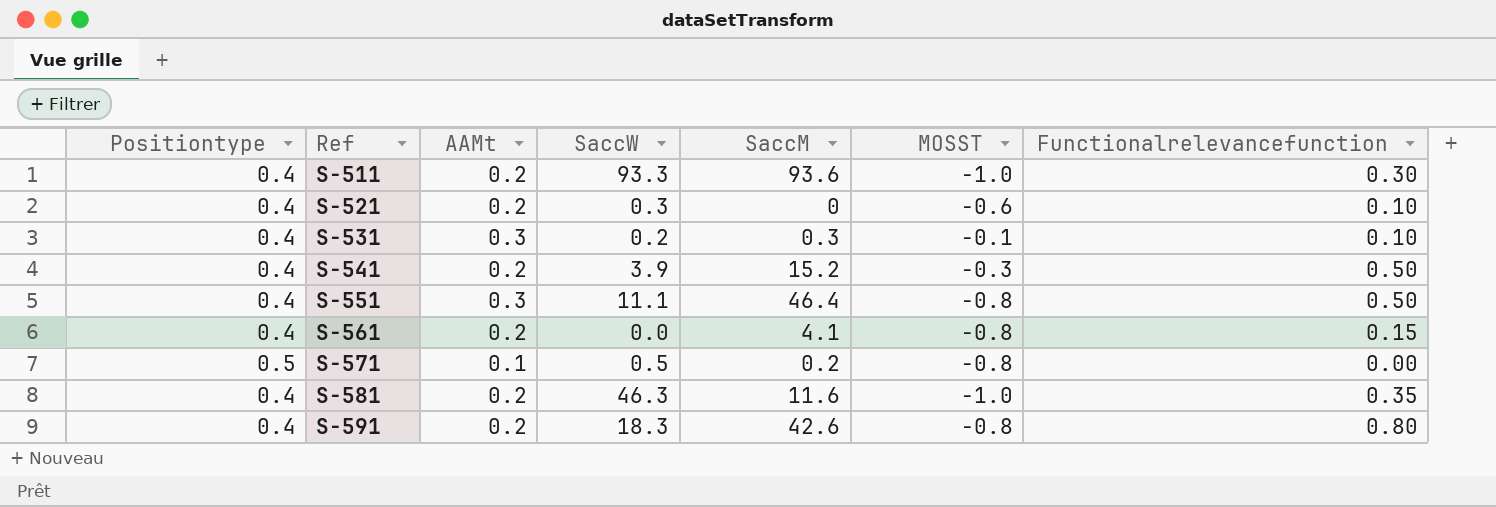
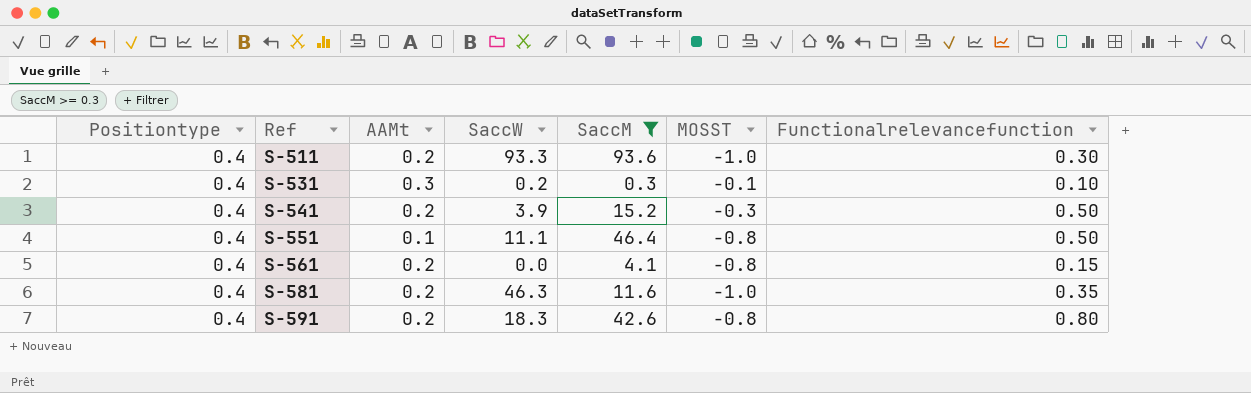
filter: none -> SaccM >= 0.3
S-551 | AAMt: 0.3 -> 0.1

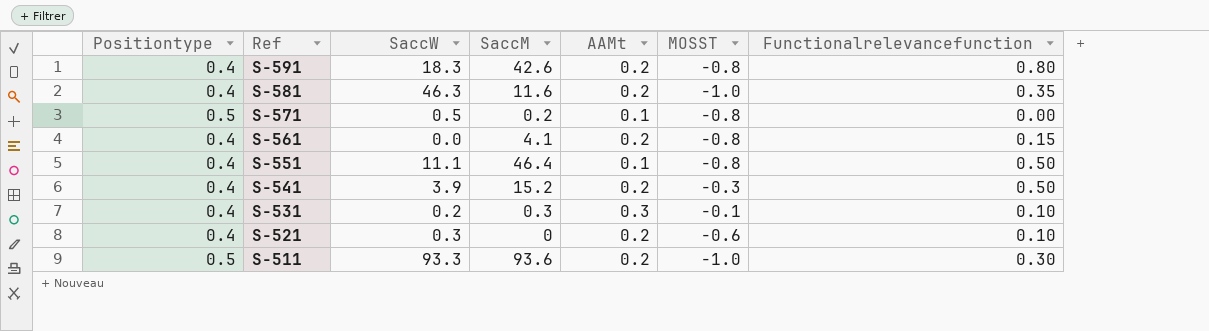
filter: SaccM >= 0.3 -> none
row order: Ref ascending -> Ref descending
column AAMt | position: 3 -> 5
S-511 | Positiontype: 0.4 -> 0.5

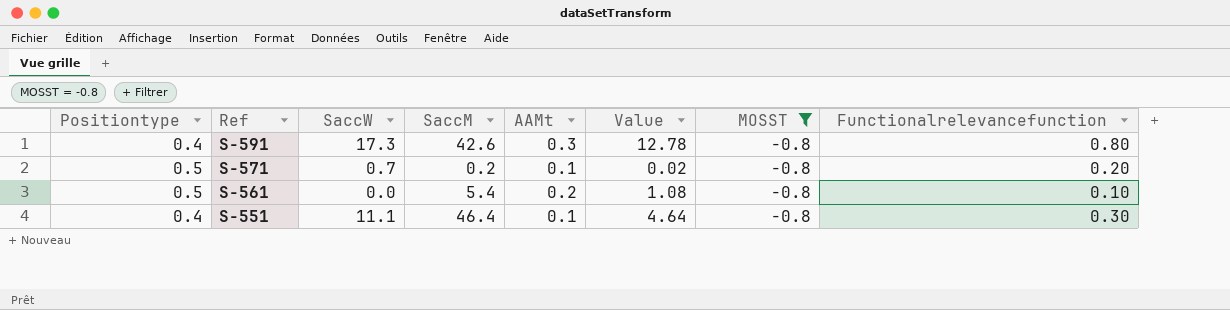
filter: none -> MOSST = -0.8
column Value | formula: none -> [SaccM] * [AAMt]
S-591 | SaccW: 18.3 -> 17.3
S-591 | AAMt: 0.2 -> 0.3
S-571 | SaccW: 0.5 -> 0.7
S-571 | Functionalrelevancefunction: 0.00 -> 0.20
S-561 | Positiontype: 0.4 -> 0.5
S-561 | SaccM: 4.1 -> 5.4
S-561 | Functionalrelevancefunction: 0.15 -> 0.10
S-551 | Functionalrelevancefunction: 0.50 -> 0.30

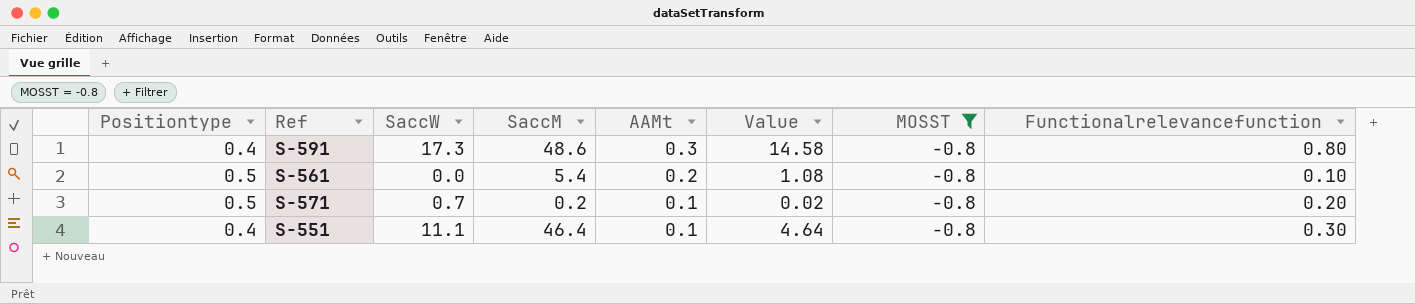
row order: Ref descending -> AAMt descending
S-591 | SaccM: 42.6 -> 48.6
S-591 | Value: 12.78 -> 14.58

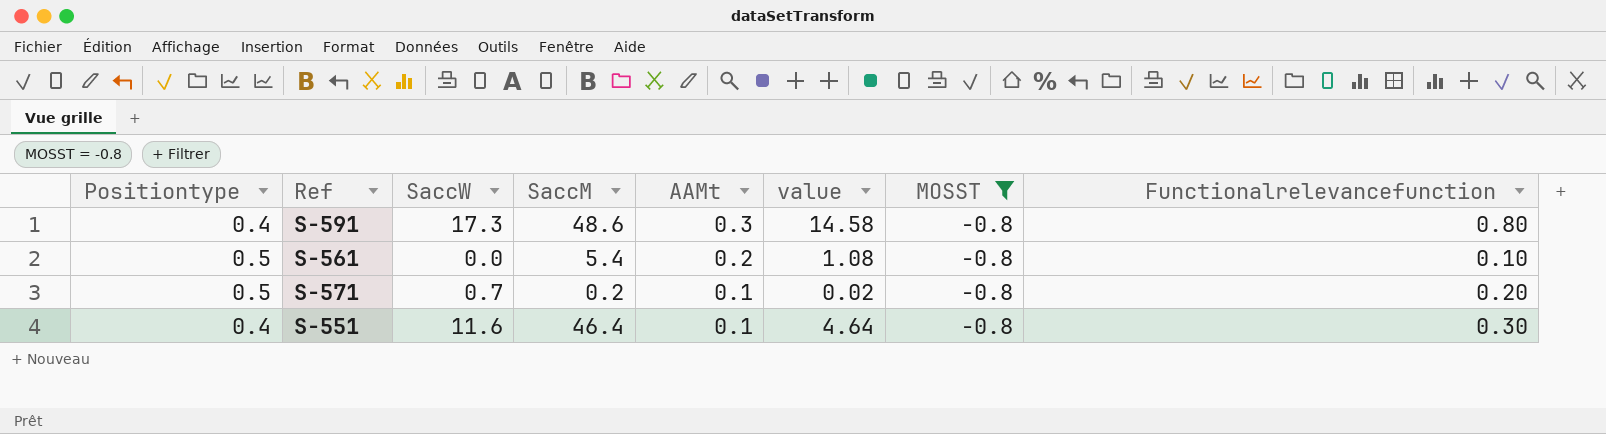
column name: Value -> value
S-551 | SaccW: 11.1 -> 11.6

